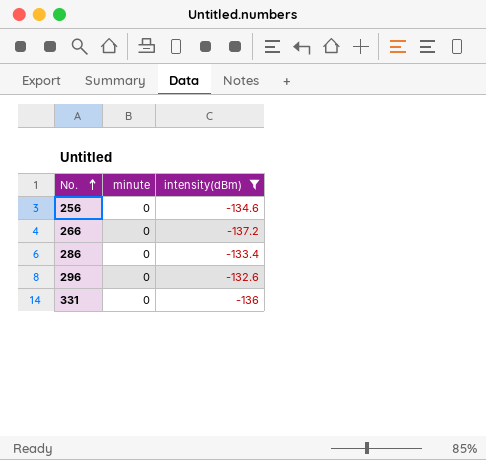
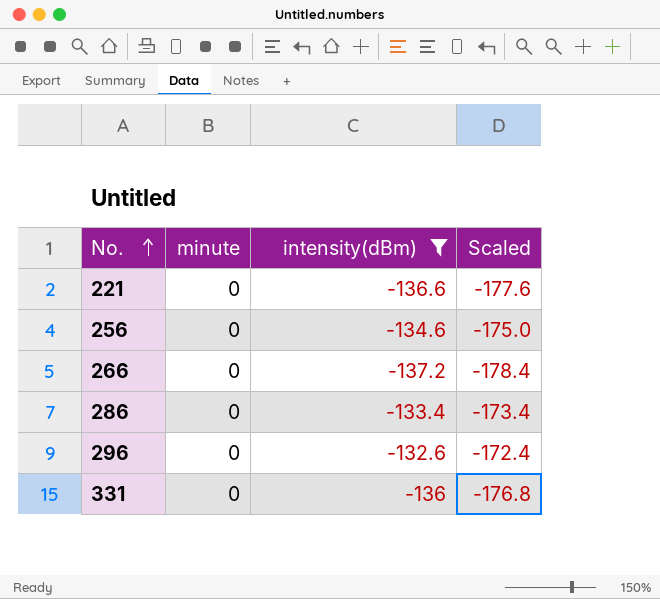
column Scaled | formula: none -> [intensity(dBm)] * 1.3
row 221: none -> 0 | -136.6 | -177.6

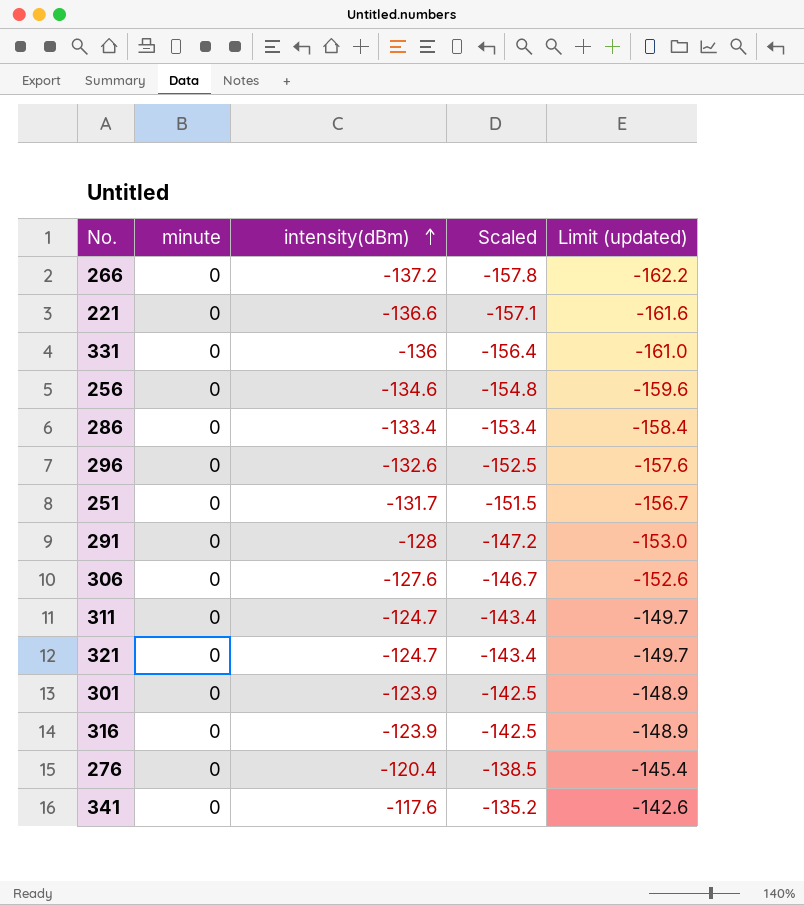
filter: intensity(dBm) <= -132.6 -> none
row order: No. ascending -> intensity(dBm) ascending
column Scaled | formula: [intensity(dBm)] * 1.3 -> [intensity(dBm)] * 1.15
column Limit (updated) | formula: none -> [intensity(dBm)] - 25

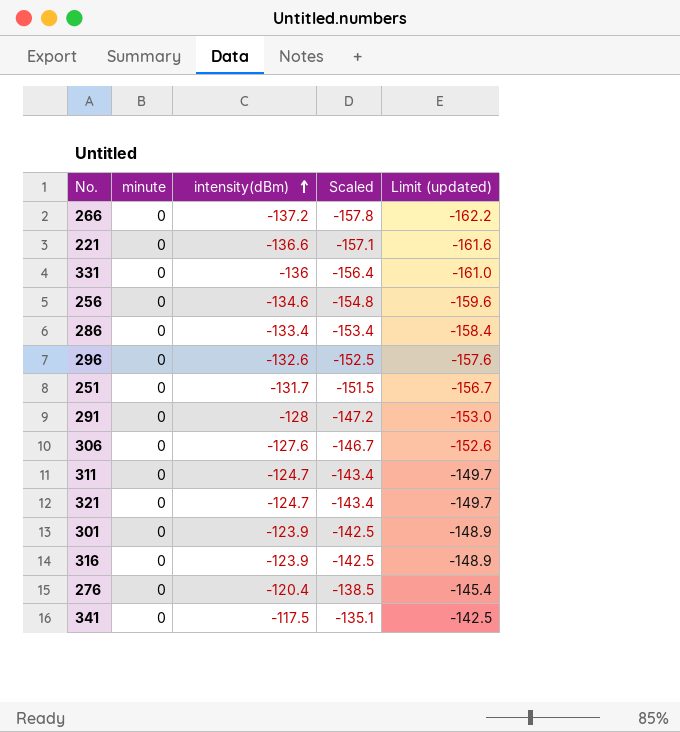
341 | intensity(dBm): -117.6 -> -117.5
341 | Scaled: -135.2 -> -135.1
341 | Limit (updated): -142.6 -> -142.5

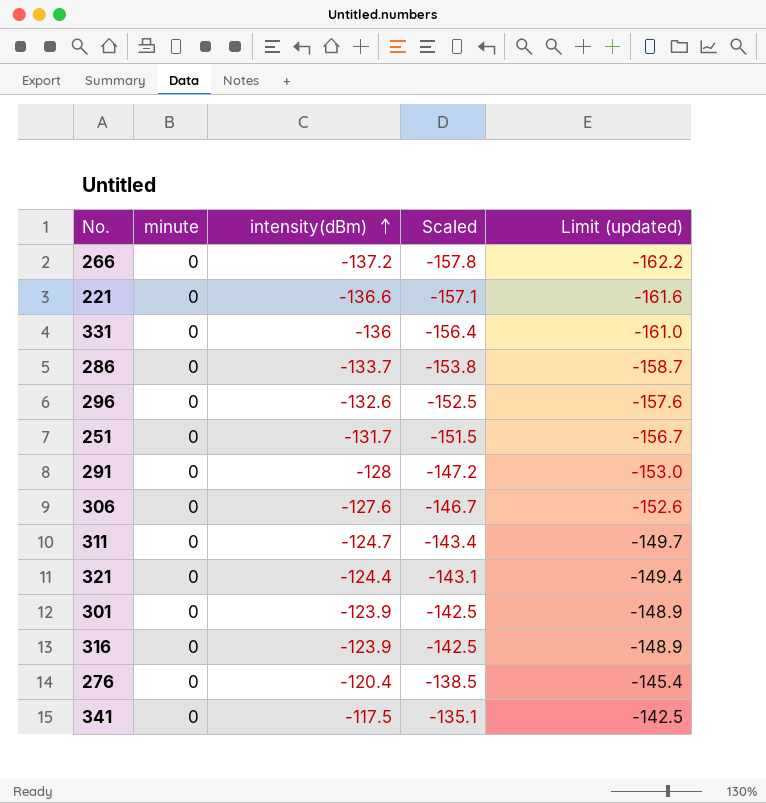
row 256: 0 | -134.6 | -154.8 | -159.6 -> none
286 | intensity(dBm): -133.4 -> -133.7
286 | Scaled: -153.4 -> -153.8
286 | Limit (updated): -158.4 -> -158.7
321 | intensity(dBm): -124.7 -> -124.4
321 | Scaled: -143.4 -> -143.1
321 | Limit (updated): -149.7 -> -149.4

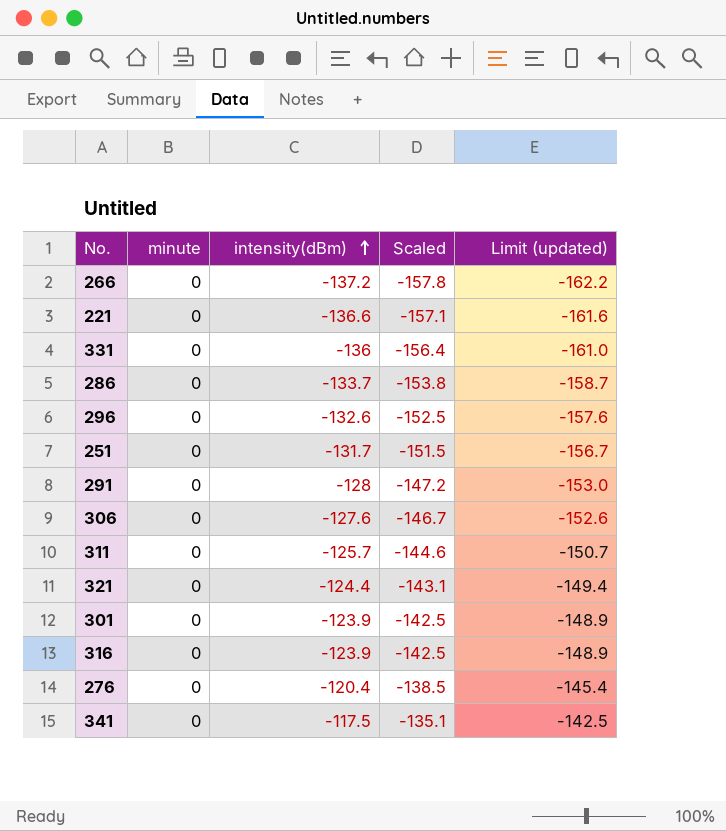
311 | intensity(dBm): -124.7 -> -125.7
311 | Scaled: -143.4 -> -144.6
311 | Limit (updated): -149.7 -> -150.7

